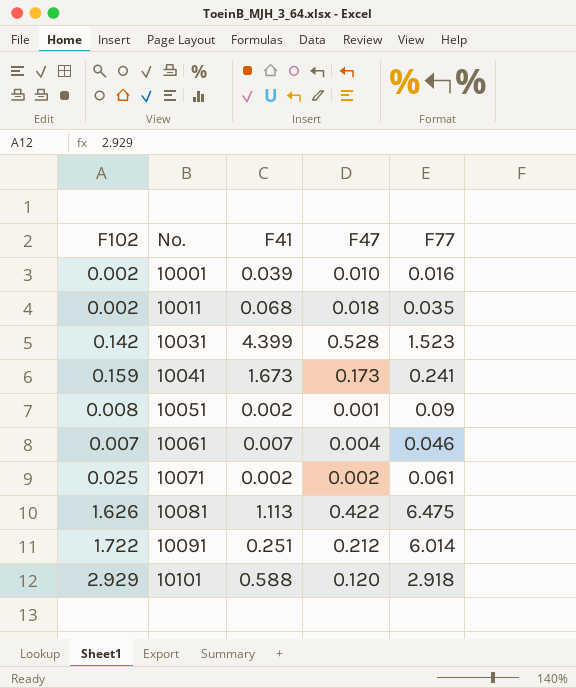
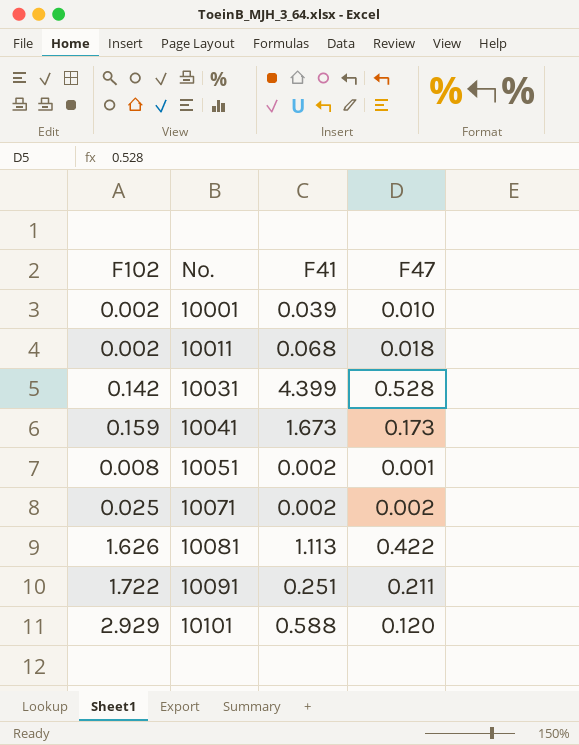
column F77 | position: 5 -> none
row 10061: 0.007 | 0.007 | 0.004 | 0.046 -> none
10091 | F47: 0.212 -> 0.211

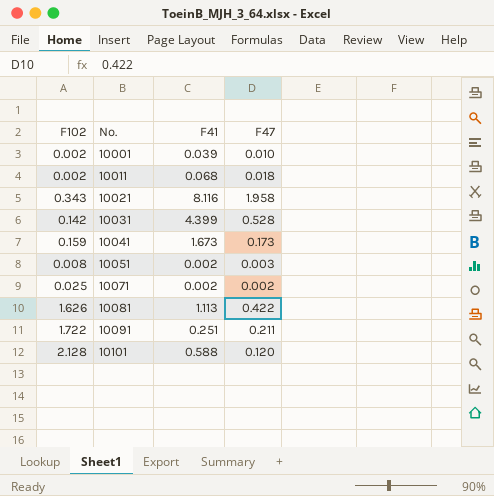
row 10021: none -> 0.343 | 8.116 | 1.958
10051 | F47: 0.001 -> 0.003
10101 | F102: 2.929 -> 2.128

